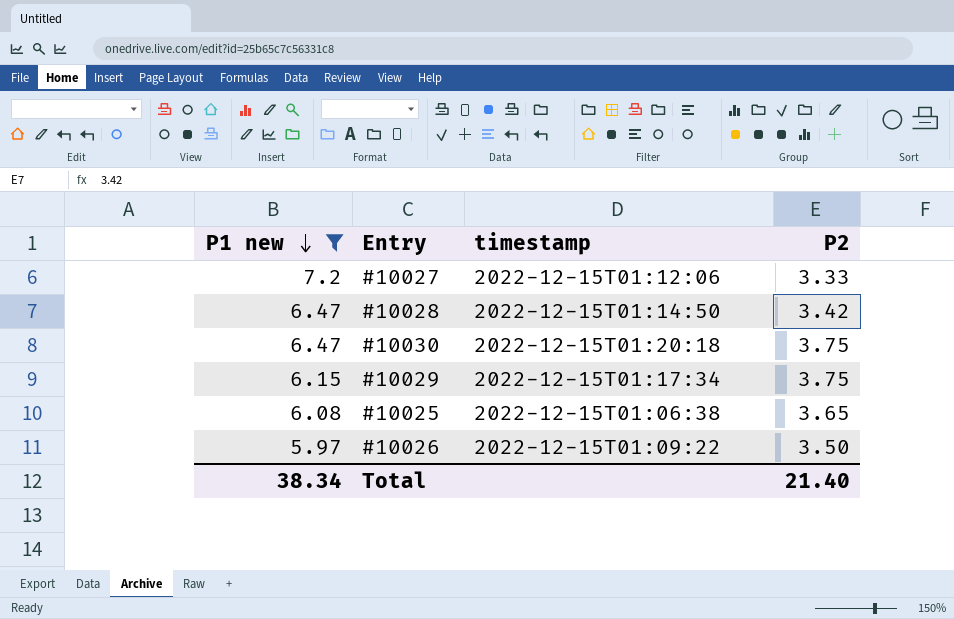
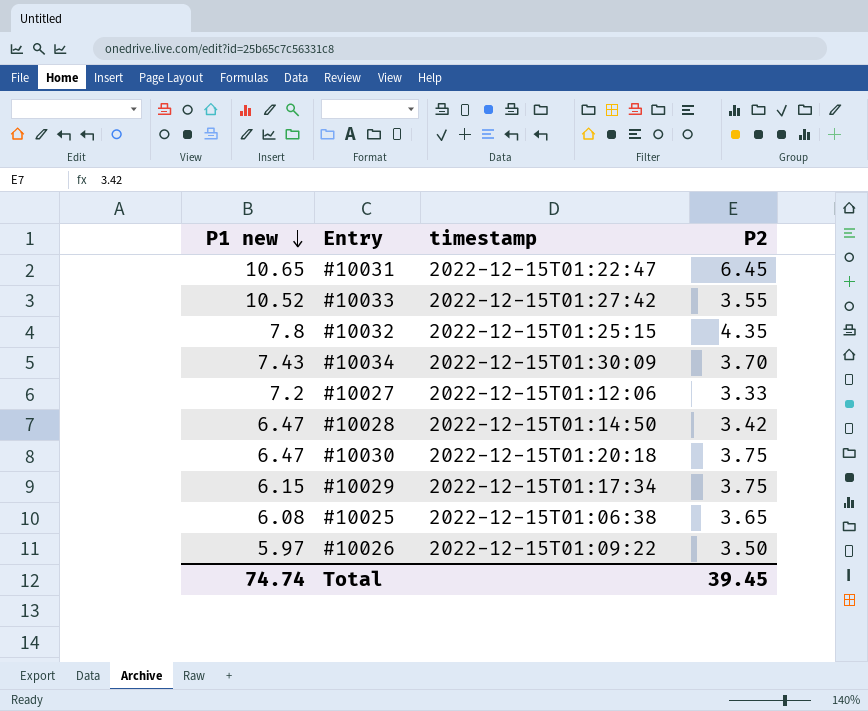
filter: P1 new <= 7.2 -> none
Total | P1 new: 38.34 -> 74.74
Total | P2: 21.40 -> 39.45

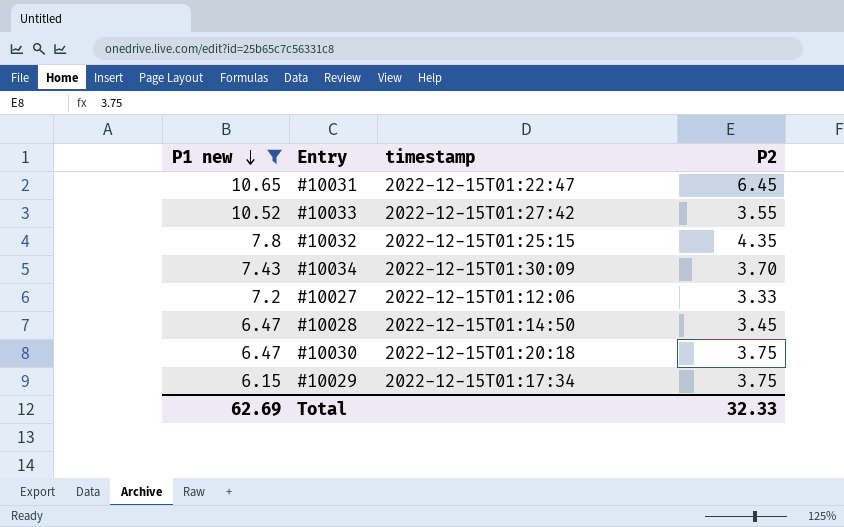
filter: none -> P1 new >= 6.15
#10028 | P2: 3.42 -> 3.45
Total | P1 new: 74.74 -> 62.69
Total | P2: 39.45 -> 32.33

